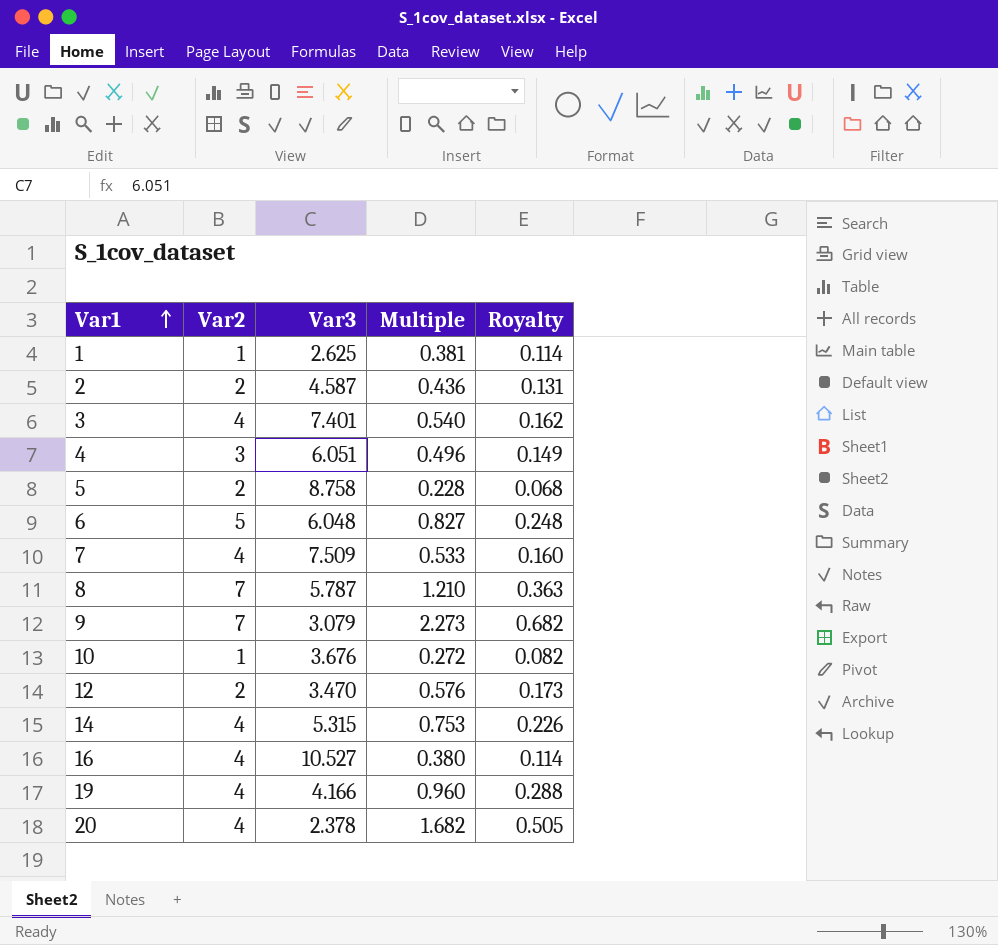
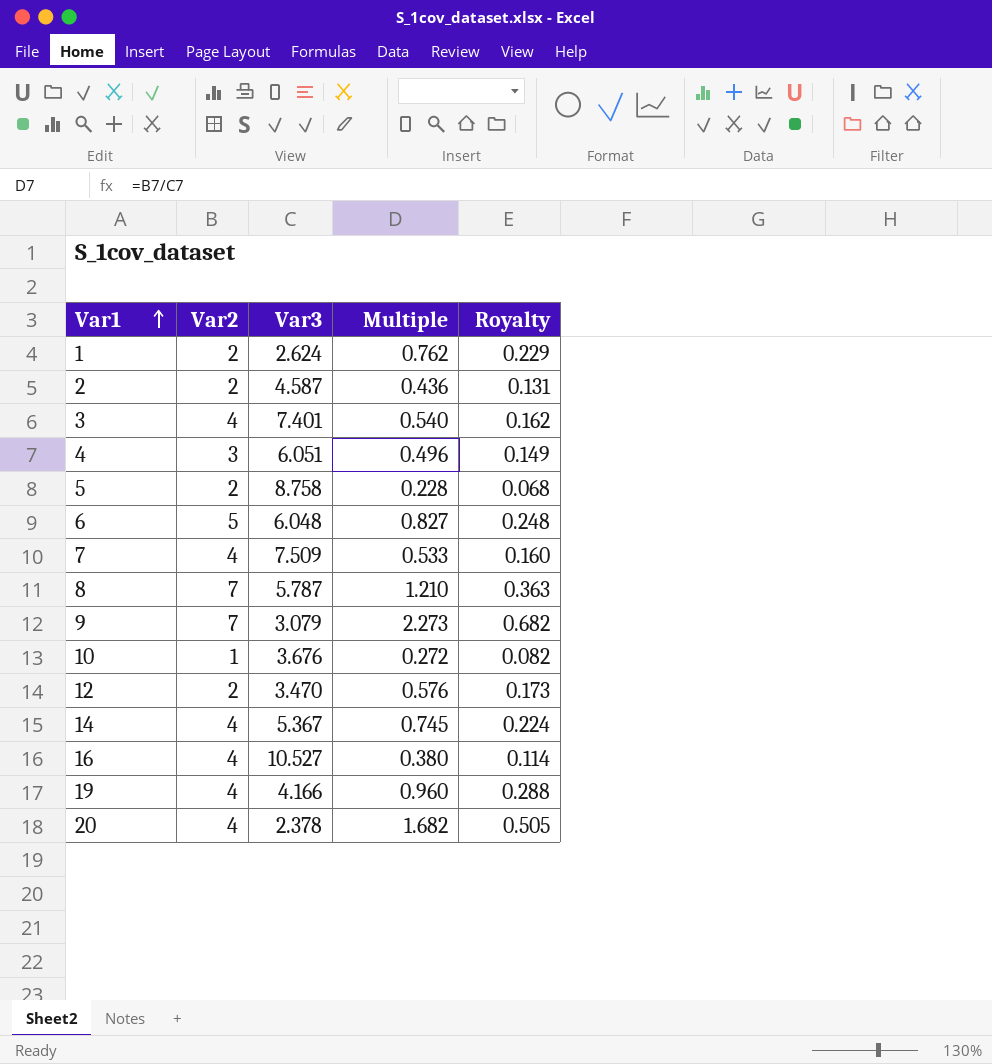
1 | Var2: 1 -> 2
1 | Var3: 2.625 -> 2.624
1 | Multiple: 0.381 -> 0.762
1 | Royalty: 0.114 -> 0.229
14 | Var3: 5.315 -> 5.367
14 | Multiple: 0.753 -> 0.745
14 | Royalty: 0.226 -> 0.224

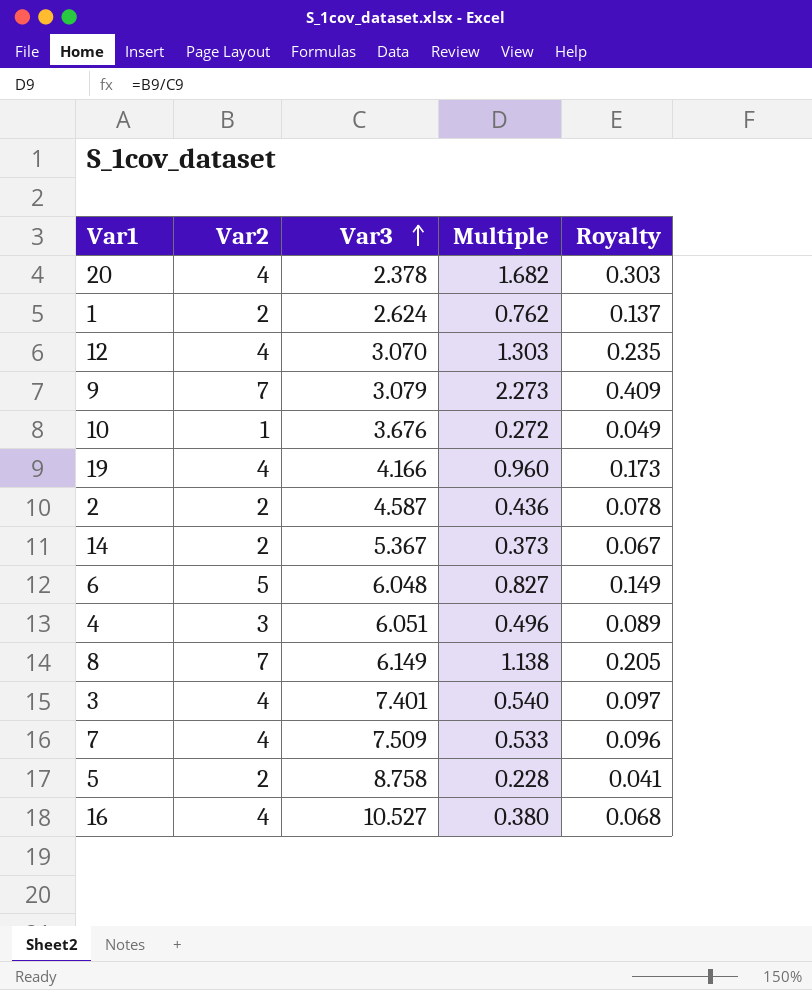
row order: Var1 ascending -> Var3 ascending
column Royalty | formula: [Multiple] * 0.3 -> [Multiple] * 0.18
12 | Var2: 2 -> 4
12 | Var3: 3.470 -> 3.070
12 | Multiple: 0.576 -> 1.303
14 | Var2: 4 -> 2
14 | Multiple: 0.745 -> 0.373
8 | Var3: 5.787 -> 6.149
8 | Multiple: 1.210 -> 1.138

